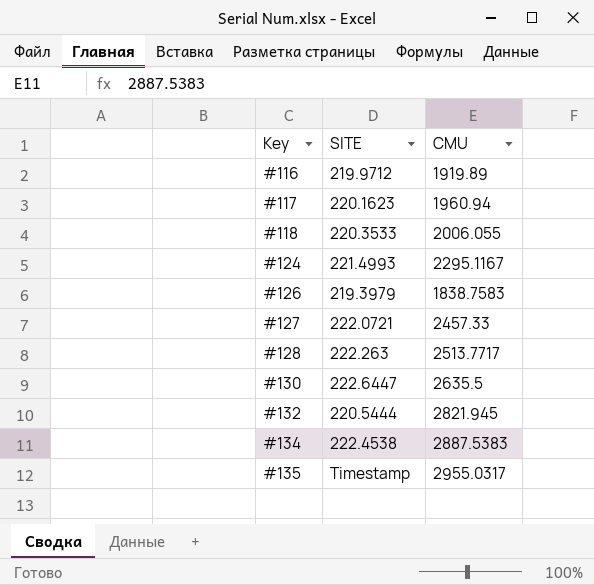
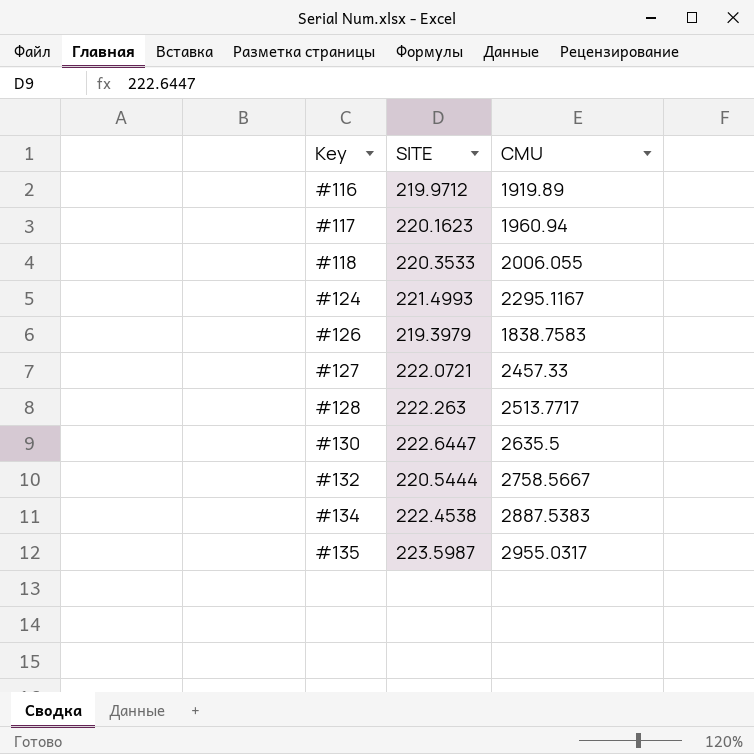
#132 | CMU: 2821.945 -> 2758.5667
#135 | SITE: Timestamp -> 223.5987

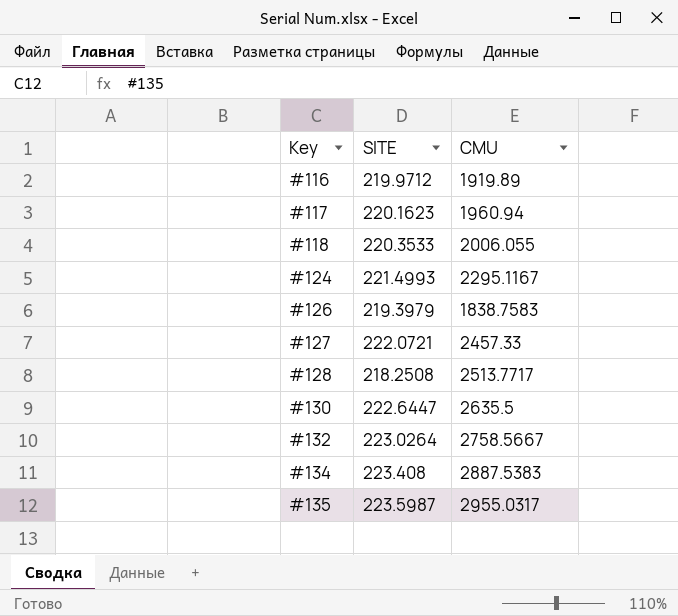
#128 | SITE: 222.263 -> 218.2508
#132 | SITE: 220.5444 -> 223.0264
#134 | SITE: 222.4538 -> 223.408

